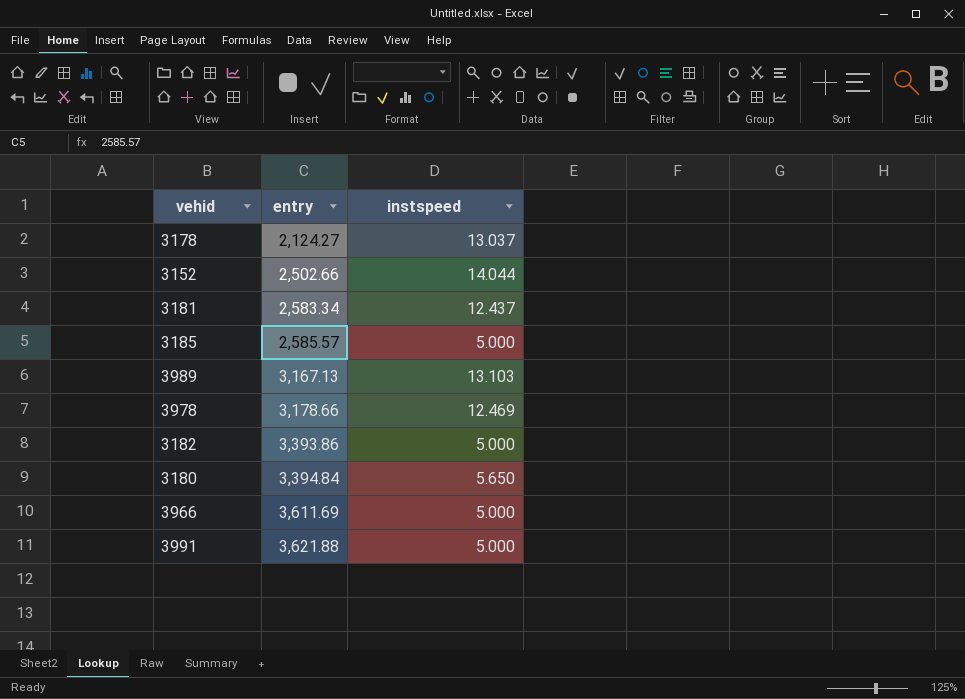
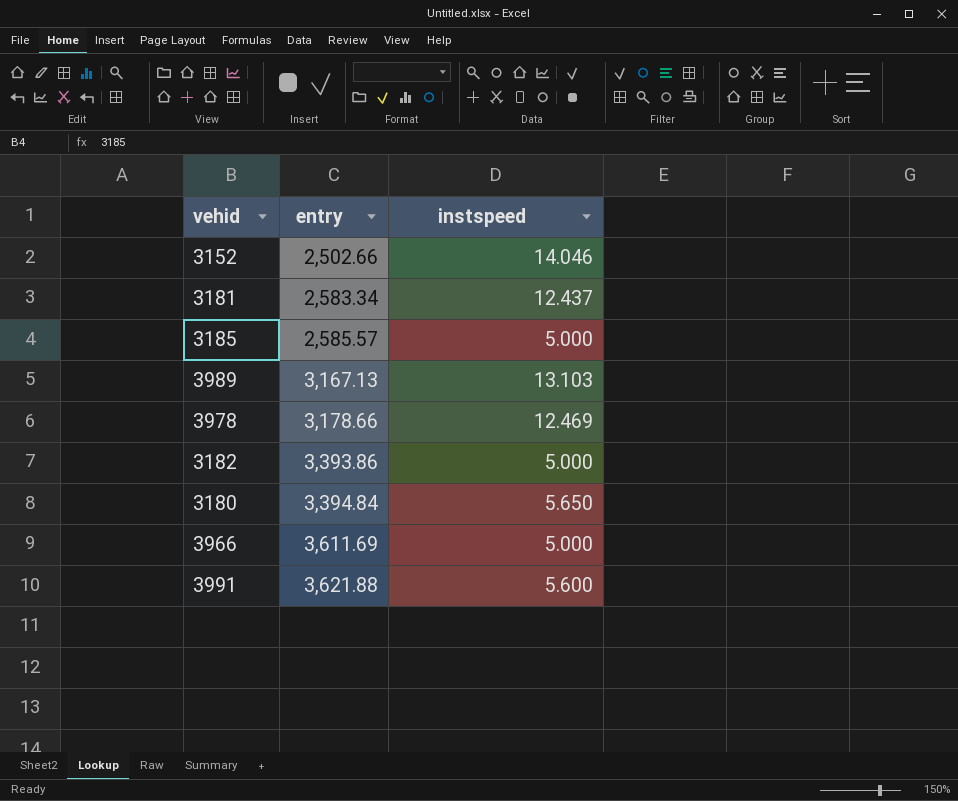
row 3178: 2,124.27 | 13.037 -> none
3152 | instspeed: 14.044 -> 14.046
3991 | instspeed: 5.000 -> 5.600

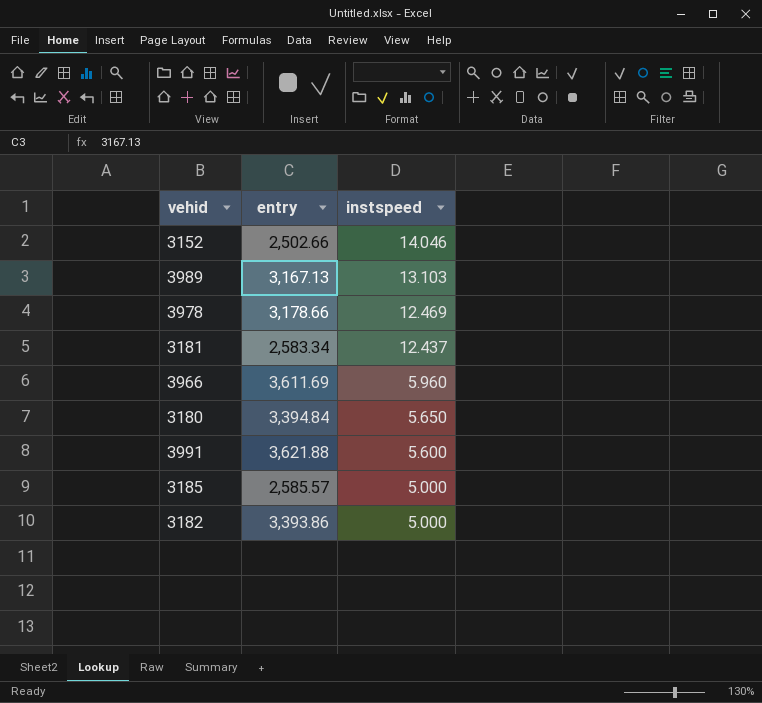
row order: entry ascending -> instspeed descending
3966 | instspeed: 5.000 -> 5.960

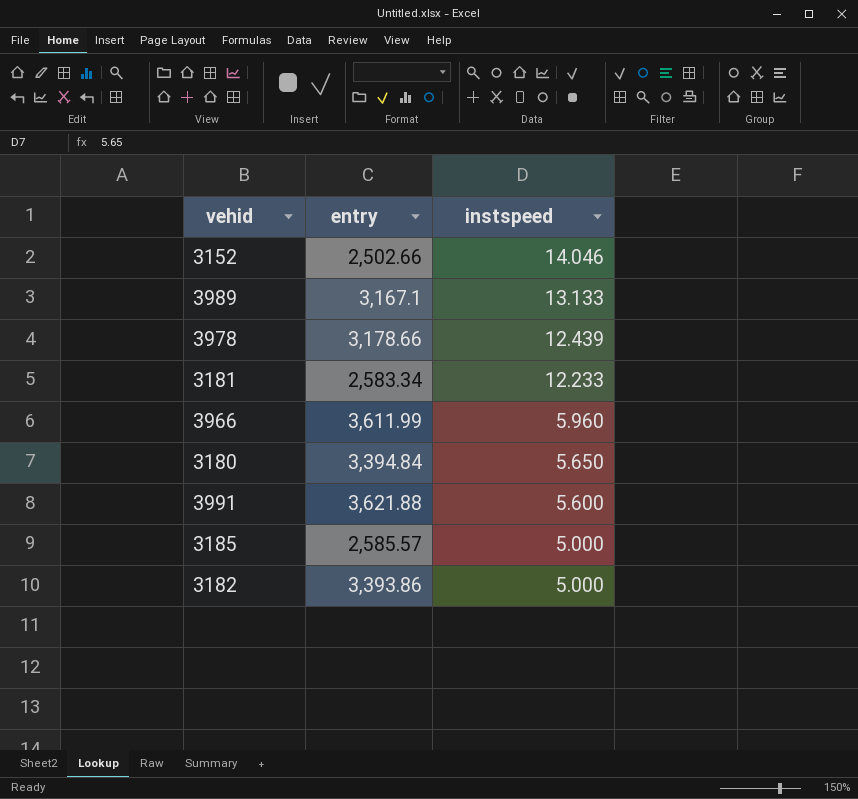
3989 | entry: 3,167.13 -> 3,167.1
3989 | instspeed: 13.103 -> 13.133
3978 | instspeed: 12.469 -> 12.439
3181 | instspeed: 12.437 -> 12.233
3966 | entry: 3,611.69 -> 3,611.99

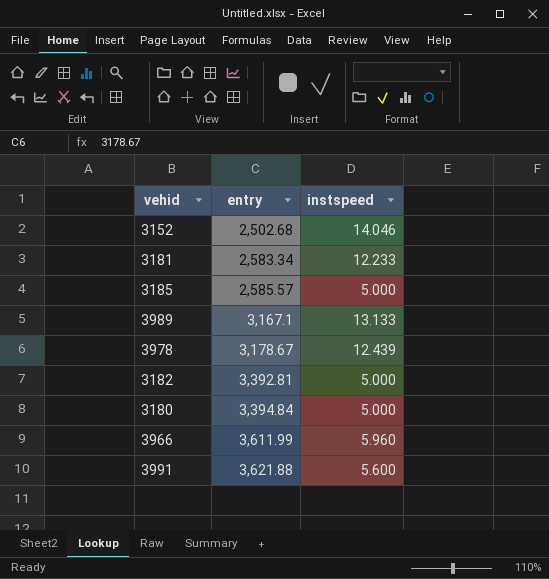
row order: instspeed descending -> entry ascending
3152 | entry: 2,502.66 -> 2,502.68
3978 | entry: 3,178.66 -> 3,178.67
3182 | entry: 3,393.86 -> 3,392.81
3180 | instspeed: 5.650 -> 5.000

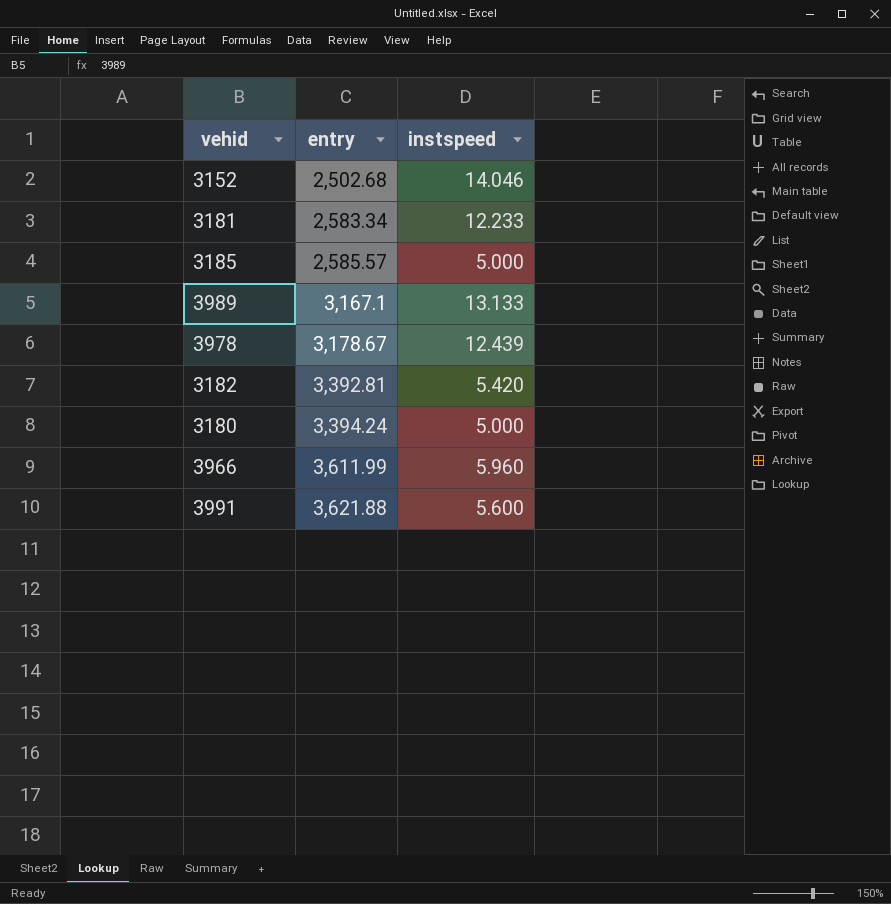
3182 | instspeed: 5.000 -> 5.420
3180 | entry: 3,394.84 -> 3,394.24

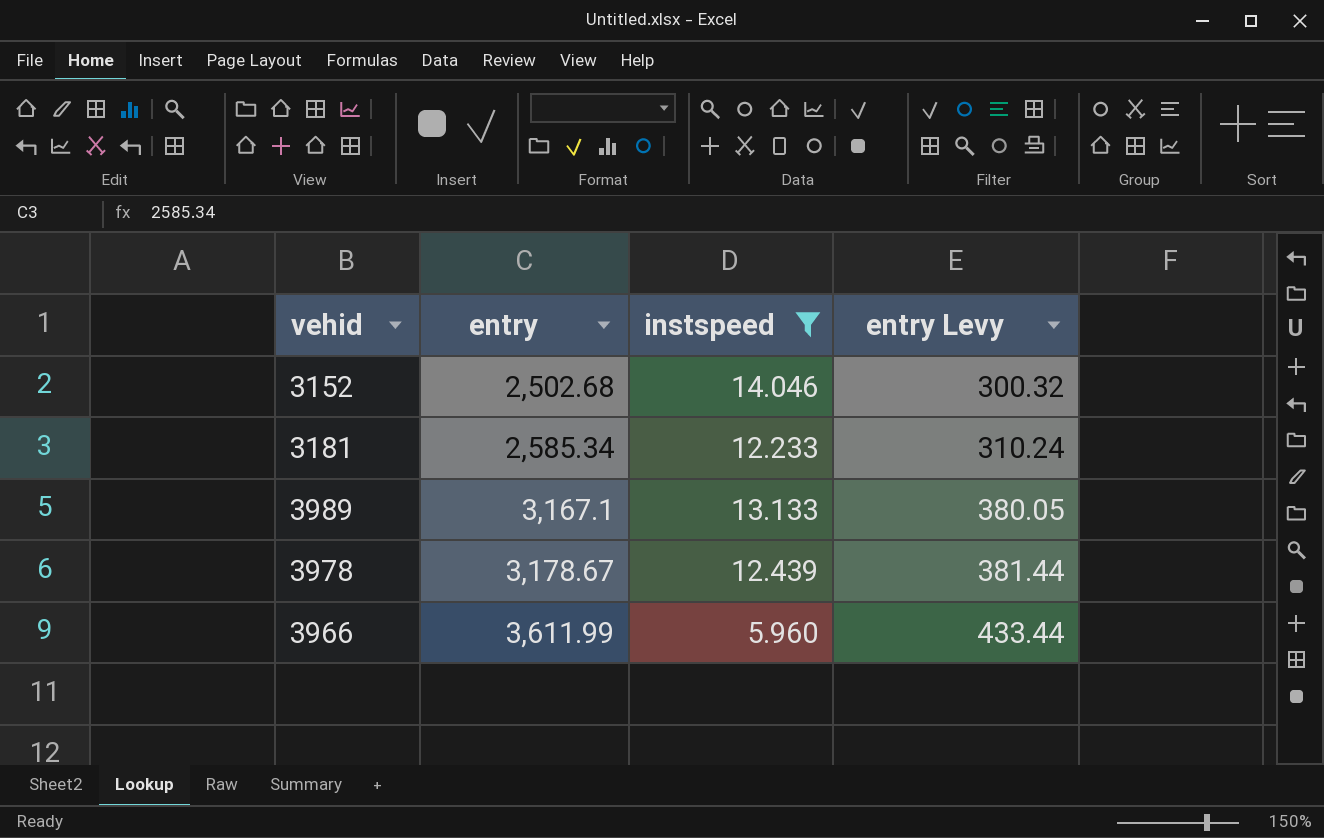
filter: none -> instspeed >= 5.960
column entry Levy | formula: none -> [entry] * 0.12
3181 | entry: 2,583.34 -> 2,585.34

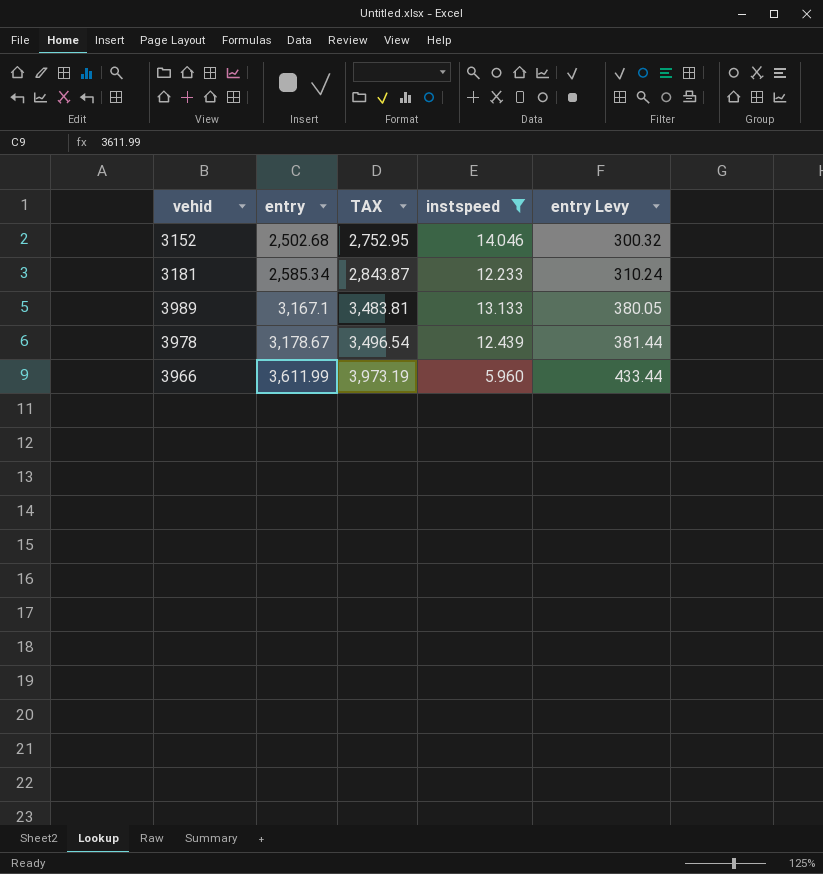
column TAX | formula: none -> [entry] * 1.1

